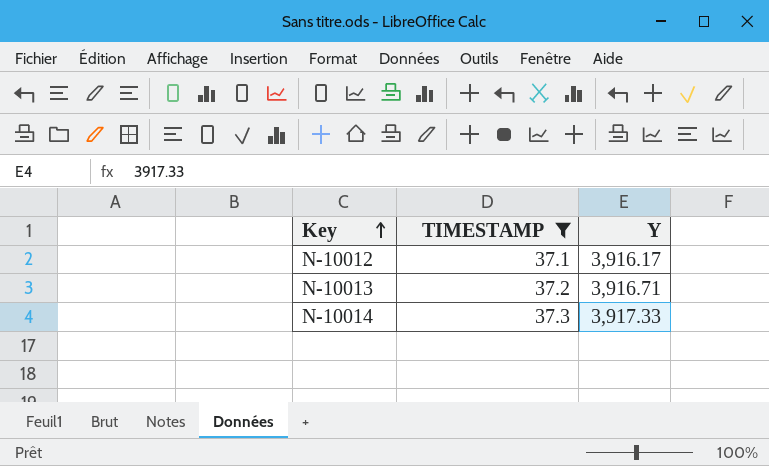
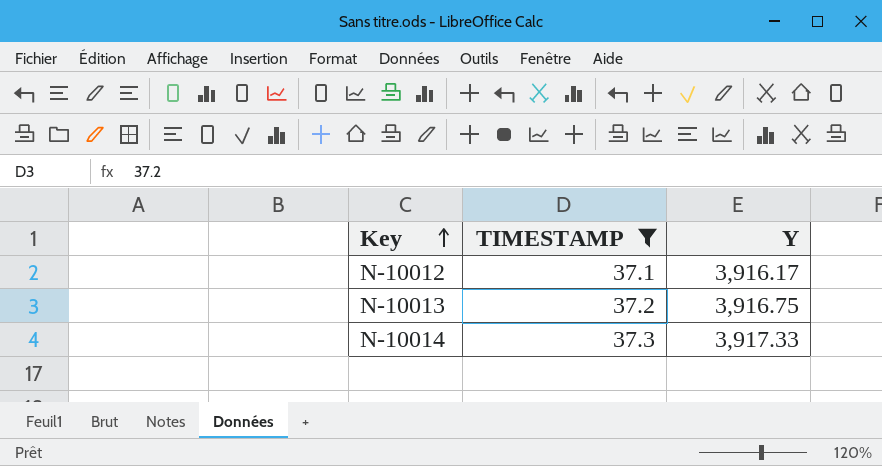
N-10013 | Y: 3,916.71 -> 3,916.75

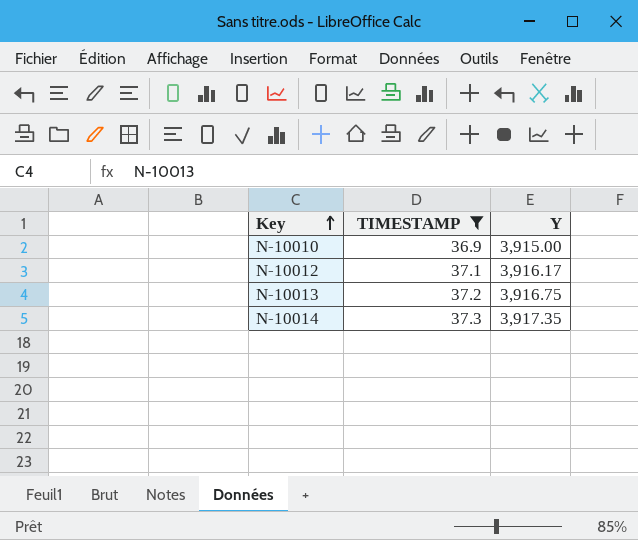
row N-10010: none -> 36.9 | 3,915.00
N-10014 | Y: 3,917.33 -> 3,917.35

